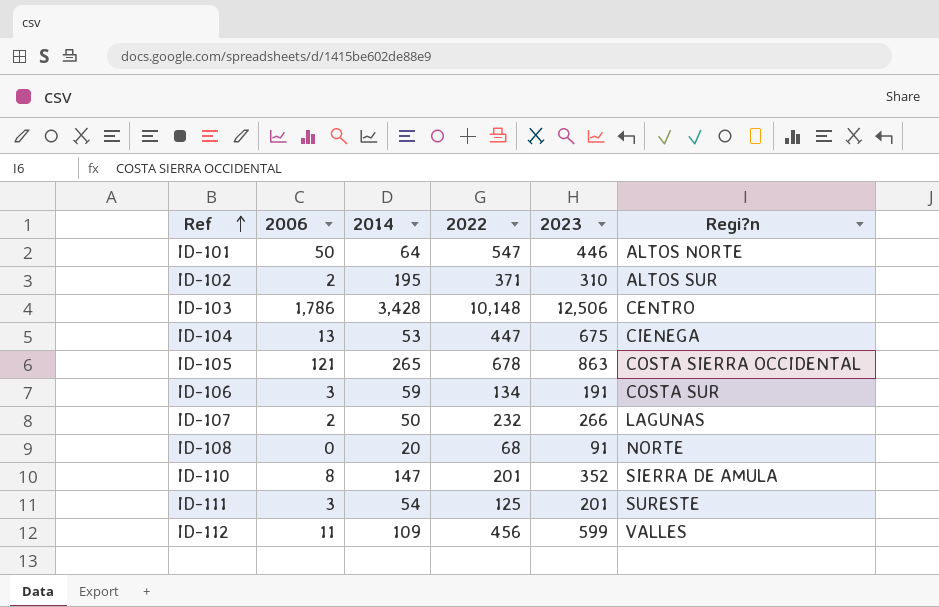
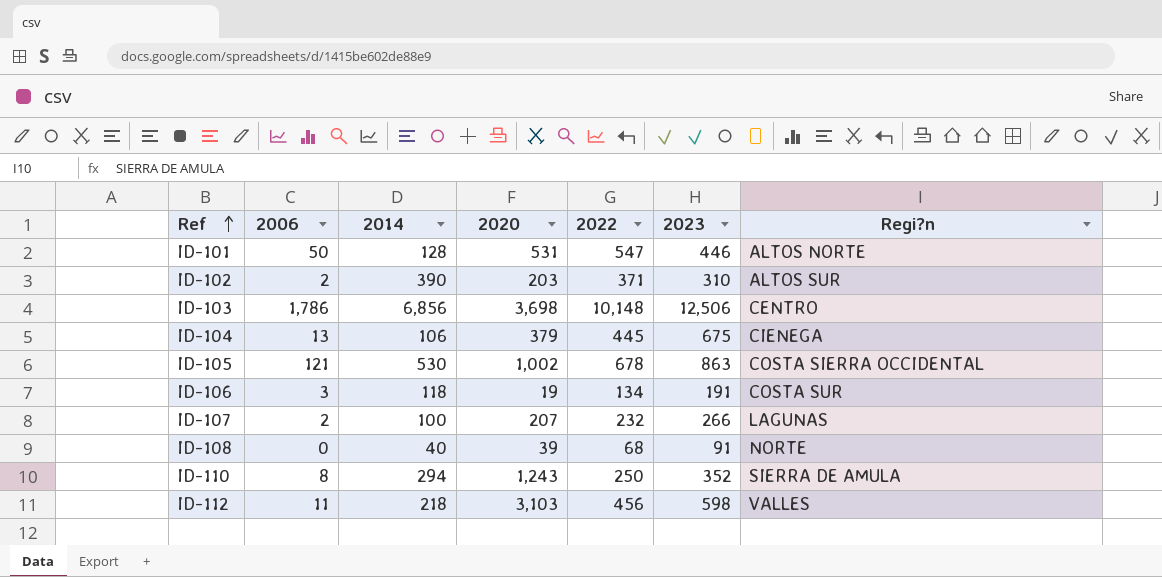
column 2020 | position: none -> 4
row ID-111: 3 | 54 | 125 | 201 | SURESTE -> none
ID-101 | 2014: 64 -> 128
ID-102 | 2014: 195 -> 390
ID-103 | 2014: 3,428 -> 6,856
ID-104 | 2014: 53 -> 106
ID-104 | 2022: 447 -> 445
ID-105 | 2014: 265 -> 530
ID-106 | 2014: 59 -> 118
ID-107 | 2014: 50 -> 100
ID-108 | 2014: 20 -> 40
ID-110 | 2014: 147 -> 294
ID-110 | 2022: 201 -> 250
ID-112 | 2014: 109 -> 218
ID-112 | 2023: 599 -> 598

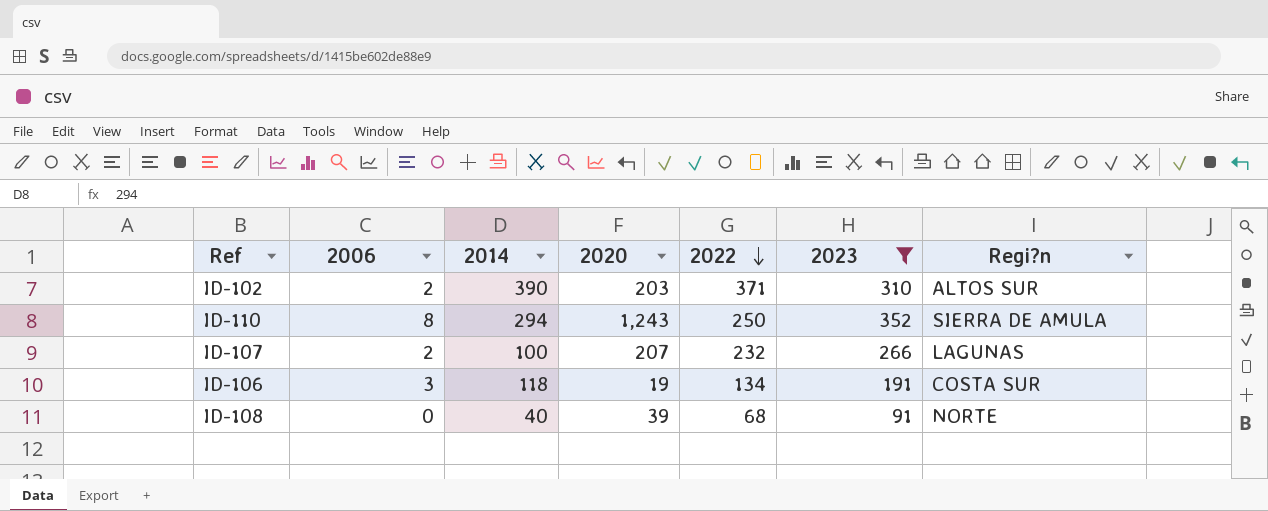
filter: none -> 2023 <= 352
row order: Ref ascending -> 2022 descending

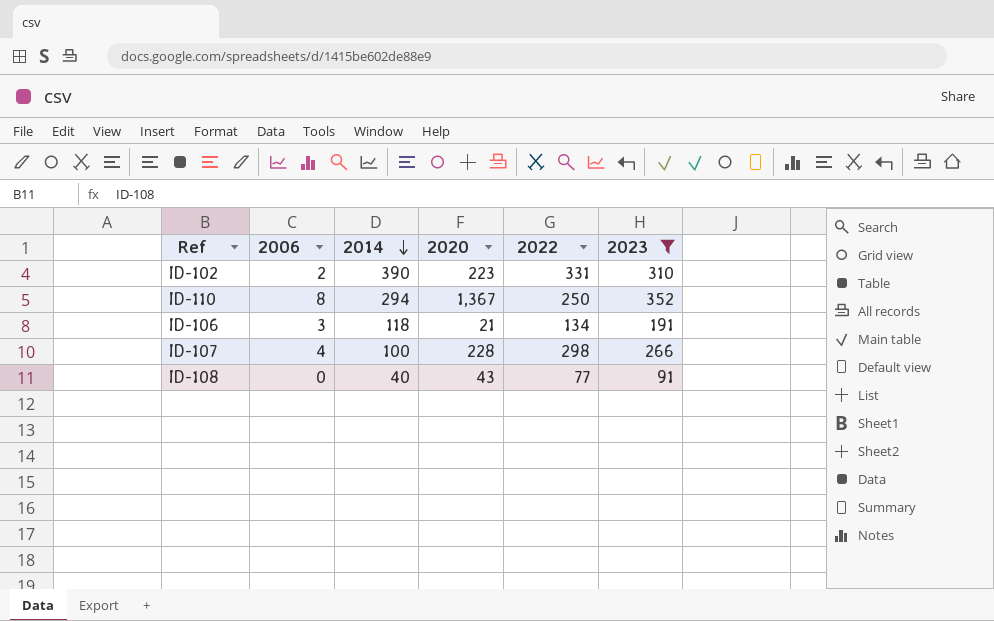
row order: 2022 descending -> 2014 descending
column Regi?n | position: 7 -> none
ID-102 | 2020: 203 -> 223
ID-102 | 2022: 371 -> 331
ID-110 | 2020: 1,243 -> 1,367
ID-106 | 2020: 19 -> 21
ID-107 | 2006: 2 -> 4
ID-107 | 2020: 207 -> 228
ID-107 | 2022: 232 -> 298
ID-108 | 2020: 39 -> 43
ID-108 | 2022: 68 -> 77

